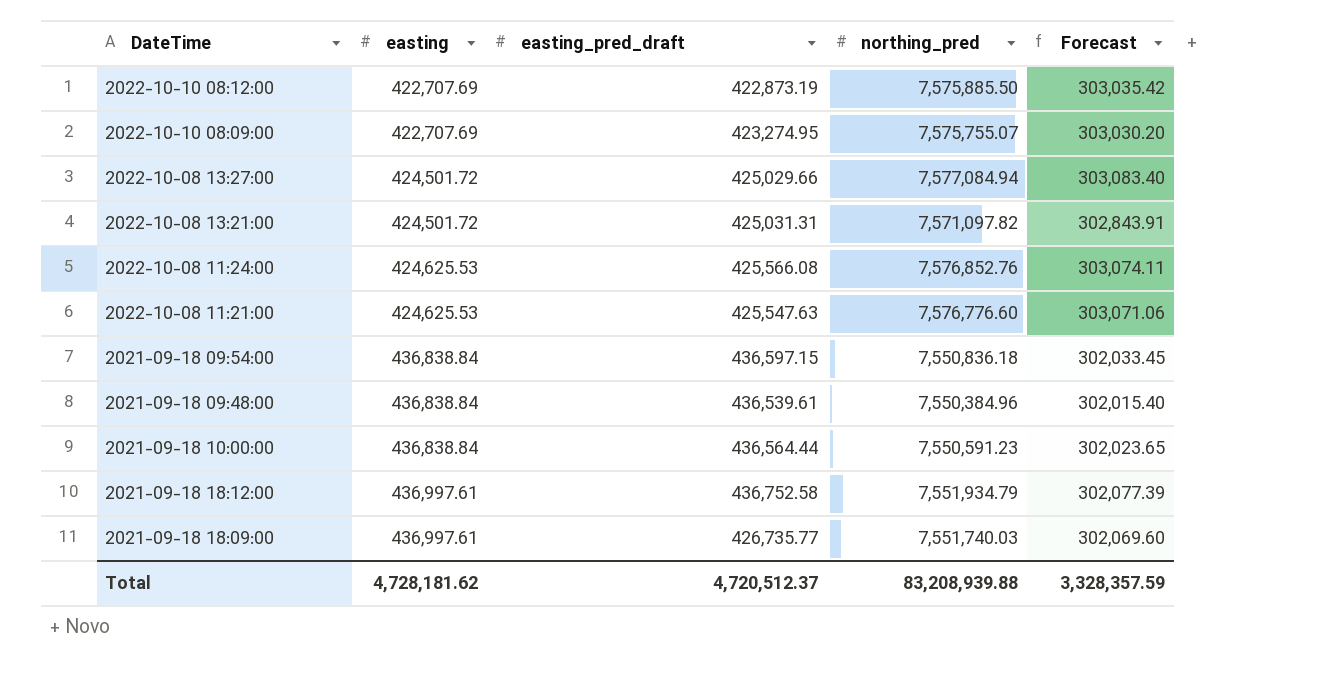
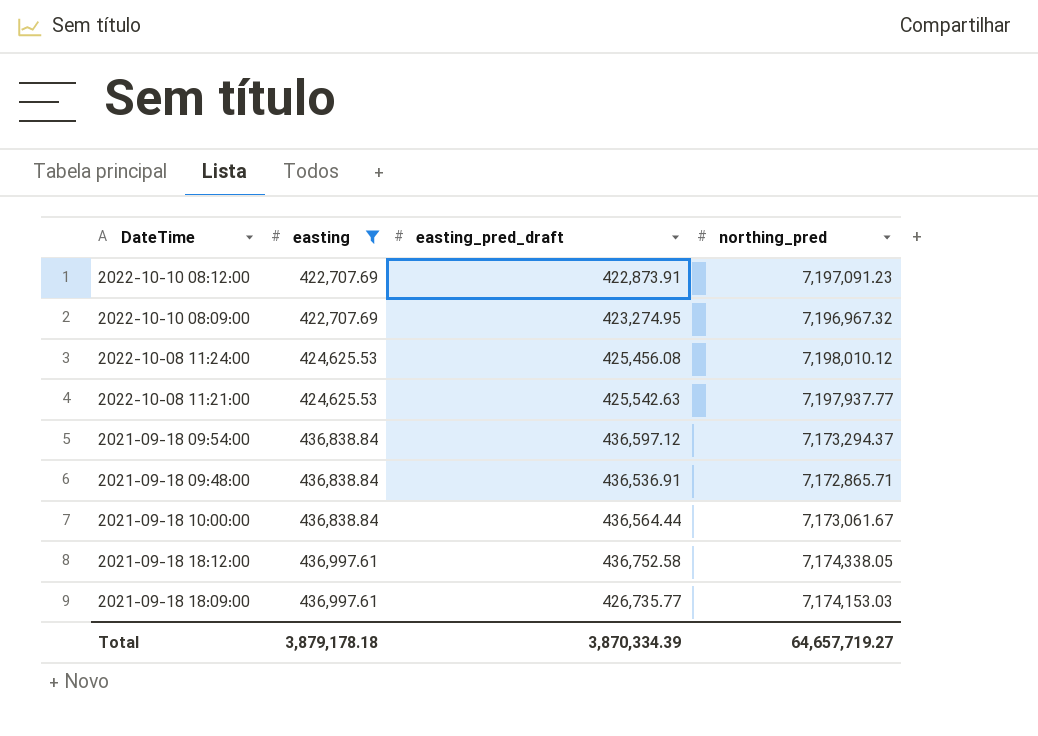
filter: none -> easting != 424,501.72
column Forecast | formula: [northing_pred] * 0.04 -> none
2022-10-10 08:12:00 | easting_pred_draft: 422,873.19 -> 422,873.91
2022-10-10 08:12:00 | northing_pred: 7,575,885.50 -> 7,197,091.23
2022-10-10 08:09:00 | northing_pred: 7,575,755.07 -> 7,196,967.32
2022-10-08 11:24:00 | easting_pred_draft: 425,566.08 -> 425,456.08
2022-10-08 11:24:00 | northing_pred: 7,576,852.76 -> 7,198,010.12
2022-10-08 11:21:00 | easting_pred_draft: 425,547.63 -> 425,542.63
2022-10-08 11:21:00 | northing_pred: 7,576,776.60 -> 7,197,937.77
2021-09-18 09:54:00 | easting_pred_draft: 436,597.15 -> 436,597.12
2021-09-18 09:54:00 | northing_pred: 7,550,836.18 -> 7,173,294.37
2021-09-18 09:48:00 | easting_pred_draft: 436,539.61 -> 436,536.91
2021-09-18 09:48:00 | northing_pred: 7,550,384.96 -> 7,172,865.71
2021-09-18 10:00:00 | northing_pred: 7,550,591.23 -> 7,173,061.67
2021-09-18 18:12:00 | northing_pred: 7,551,934.79 -> 7,174,338.05
2021-09-18 18:09:00 | northing_pred: 7,551,740.03 -> 7,174,153.03
Total | easting: 4,728,181.62 -> 3,879,178.18
Total | easting_pred_draft: 4,720,512.37 -> 3,870,334.39
Total | northing_pred: 83,208,939.88 -> 64,657,719.27

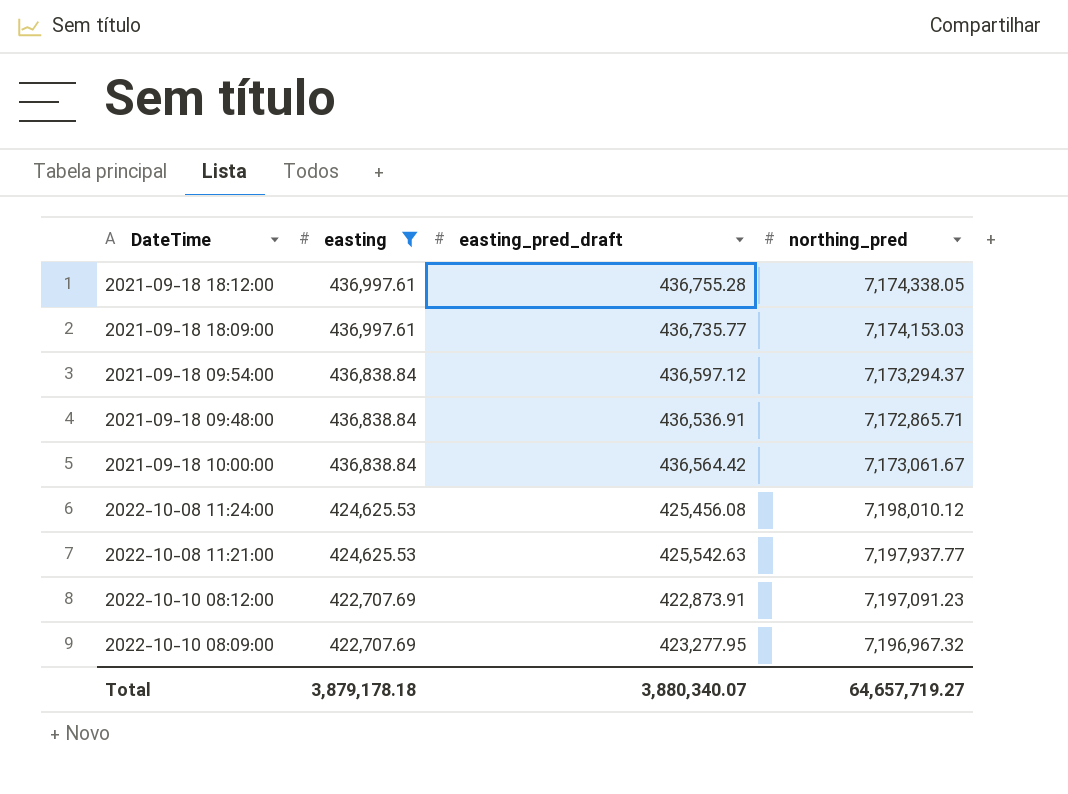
row order: easting ascending -> easting descending
2021-09-18 18:12:00 | easting_pred_draft: 436,752.58 -> 436,755.28
2021-09-18 18:09:00 | easting_pred_draft: 426,735.77 -> 436,735.77
2021-09-18 10:00:00 | easting_pred_draft: 436,564.44 -> 436,564.42
2022-10-10 08:09:00 | easting_pred_draft: 423,274.95 -> 423,277.95
Total | easting_pred_draft: 3,870,334.39 -> 3,880,340.07

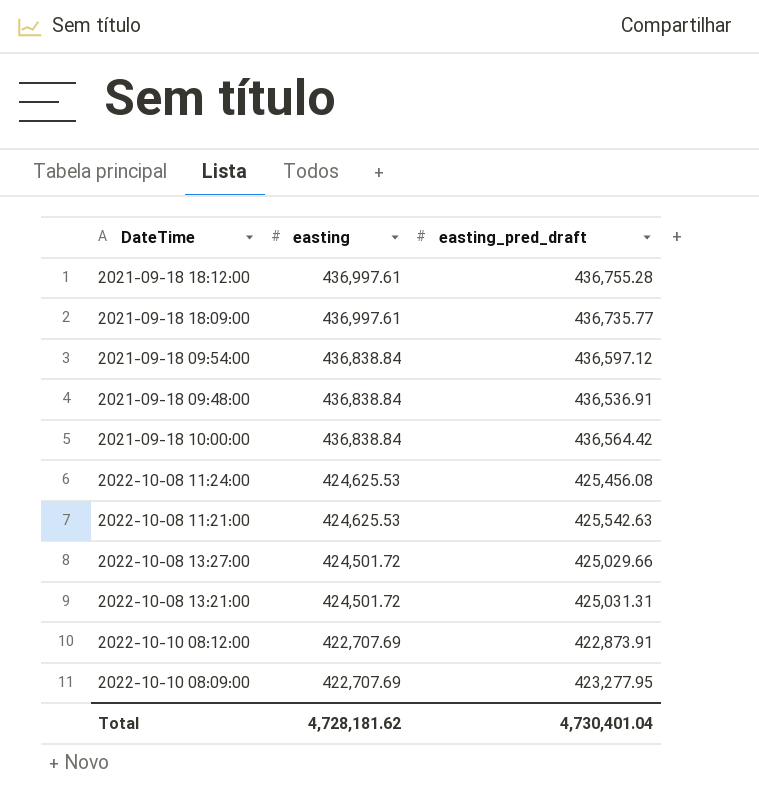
filter: easting != 424,501.72 -> none
column northing_pred | position: 4 -> none
Total | easting: 3,879,178.18 -> 4,728,181.62
Total | easting_pred_draft: 3,880,340.07 -> 4,730,401.04

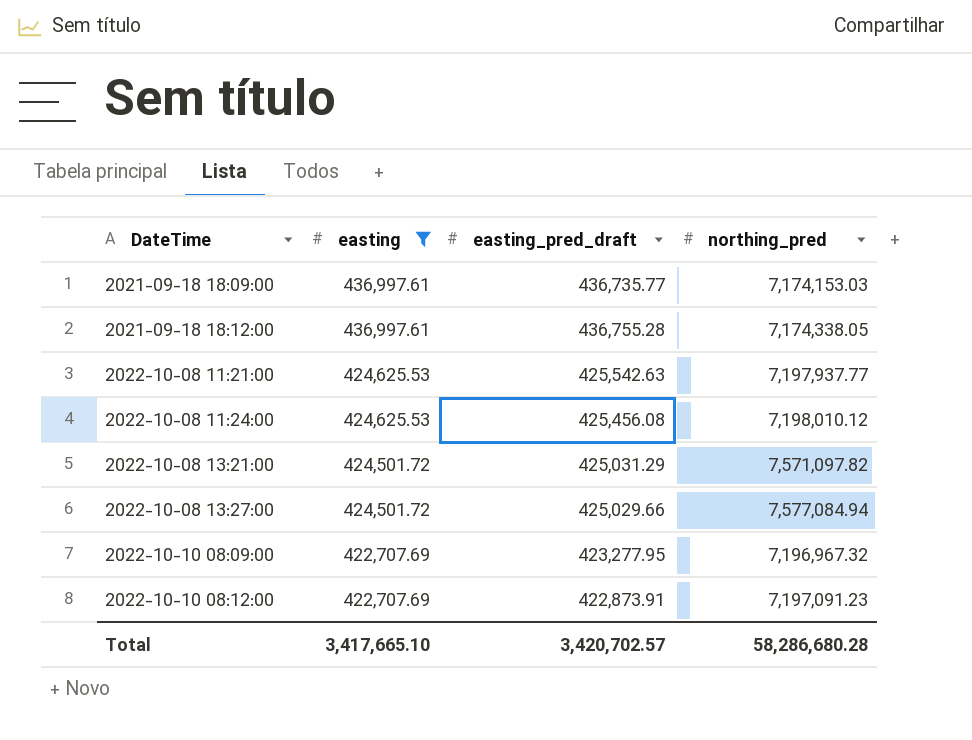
filter: none -> easting != 436,838.84
row order: easting descending -> DateTime ascending
column northing_pred | position: none -> 4
2022-10-08 13:21:00 | easting_pred_draft: 425,031.31 -> 425,031.29
Total | easting: 4,728,181.62 -> 3,417,665.10
Total | easting_pred_draft: 4,730,401.04 -> 3,420,702.57

